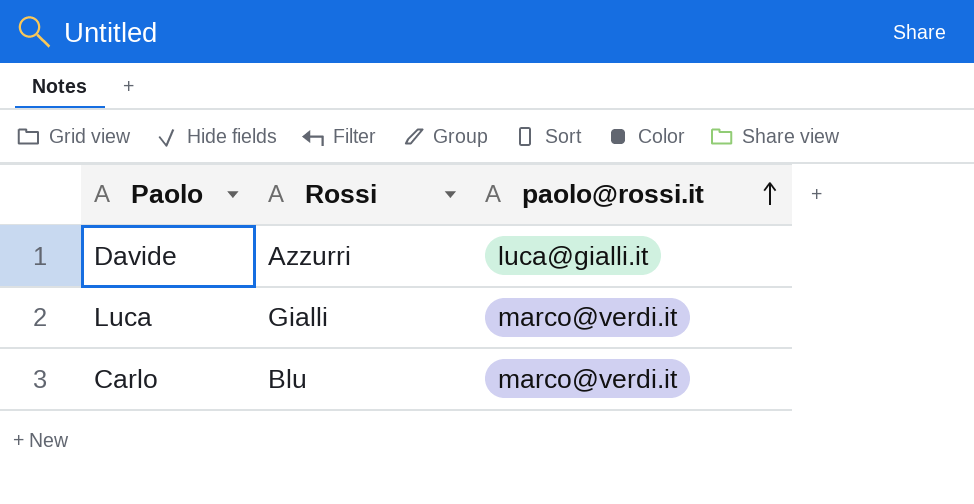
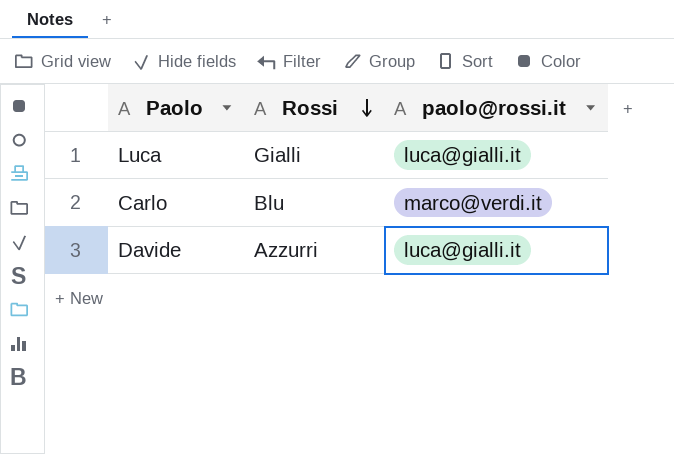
row order: paolo@rossi.it ascending -> Rossi descending
Luca | paolo@rossi.it: marco@verdi.it -> luca@gialli.it

